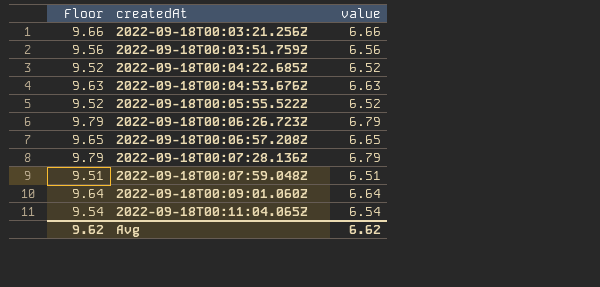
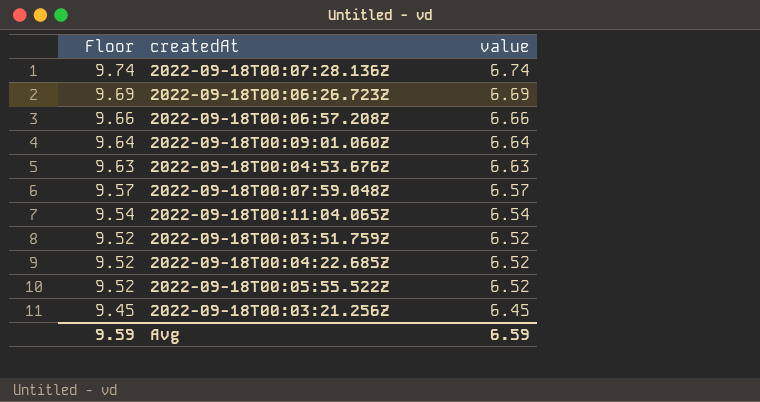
row order: createdAt ascending -> Floor descending
2022-09-18T00:07:28.136Z | Floor: 9.79 -> 9.74
2022-09-18T00:07:28.136Z | value: 6.79 -> 6.74
2022-09-18T00:06:26.723Z | Floor: 9.79 -> 9.69
2022-09-18T00:06:26.723Z | value: 6.79 -> 6.69
2022-09-18T00:06:57.208Z | Floor: 9.65 -> 9.66
2022-09-18T00:06:57.208Z | value: 6.65 -> 6.66
2022-09-18T00:07:59.048Z | Floor: 9.51 -> 9.57
2022-09-18T00:07:59.048Z | value: 6.51 -> 6.57
2022-09-18T00:03:51.759Z | Floor: 9.56 -> 9.52
2022-09-18T00:03:51.759Z | value: 6.56 -> 6.52
2022-09-18T00:03:21.256Z | Floor: 9.66 -> 9.45
2022-09-18T00:03:21.256Z | value: 6.66 -> 6.45
Avg | Floor: 9.62 -> 9.59
Avg | value: 6.62 -> 6.59

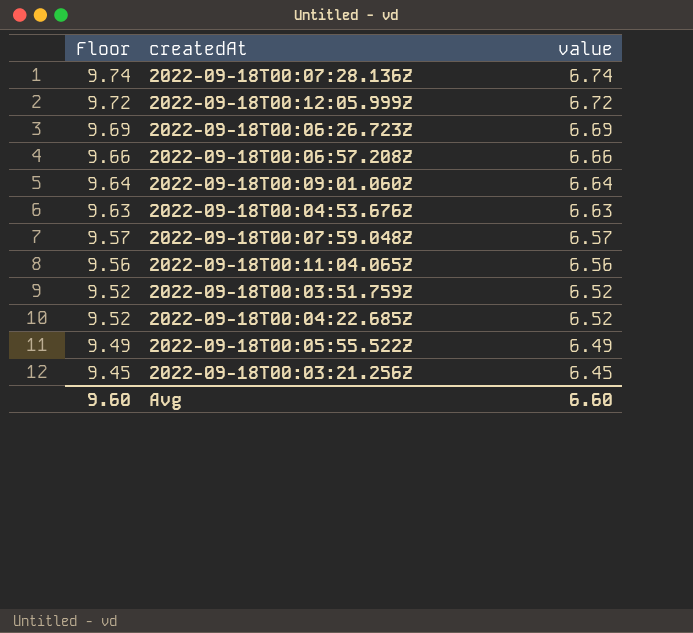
row 2022-09-18T00:12:05.999Z: none -> 9.72 | 6.72
2022-09-18T00:11:04.065Z | Floor: 9.54 -> 9.56
2022-09-18T00:11:04.065Z | value: 6.54 -> 6.56
2022-09-18T00:05:55.522Z | Floor: 9.52 -> 9.49
2022-09-18T00:05:55.522Z | value: 6.52 -> 6.49
Avg | Floor: 9.59 -> 9.60
Avg | value: 6.59 -> 6.60

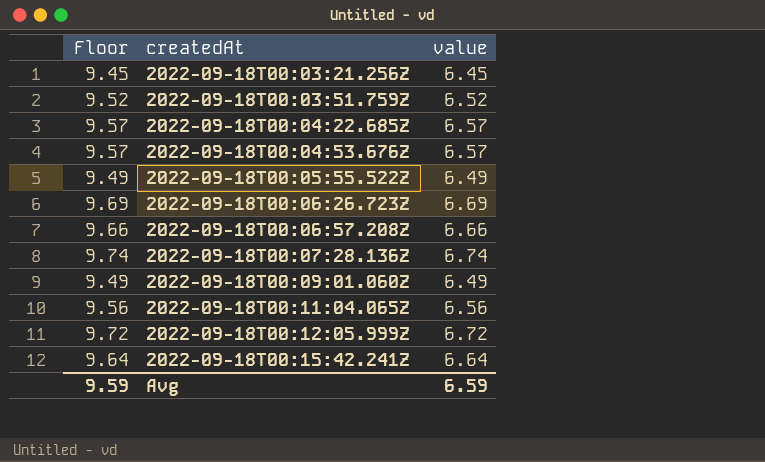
row order: Floor descending -> createdAt ascending
row 2022-09-18T00:07:59.048Z: 9.57 | 6.57 -> none
2022-09-18T00:04:22.685Z | Floor: 9.52 -> 9.57
2022-09-18T00:04:22.685Z | value: 6.52 -> 6.57
2022-09-18T00:04:53.676Z | Floor: 9.63 -> 9.57
2022-09-18T00:04:53.676Z | value: 6.63 -> 6.57
2022-09-18T00:09:01.060Z | Floor: 9.64 -> 9.49
2022-09-18T00:09:01.060Z | value: 6.64 -> 6.49
row 2022-09-18T00:15:42.241Z: none -> 9.64 | 6.64
Avg | Floor: 9.60 -> 9.59
Avg | value: 6.60 -> 6.59

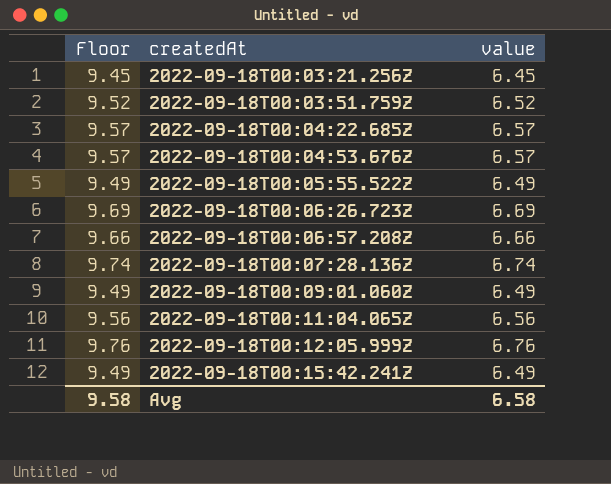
2022-09-18T00:12:05.999Z | Floor: 9.72 -> 9.76
2022-09-18T00:12:05.999Z | value: 6.72 -> 6.76
2022-09-18T00:15:42.241Z | Floor: 9.64 -> 9.49
2022-09-18T00:15:42.241Z | value: 6.64 -> 6.49
Avg | Floor: 9.59 -> 9.58
Avg | value: 6.59 -> 6.58

